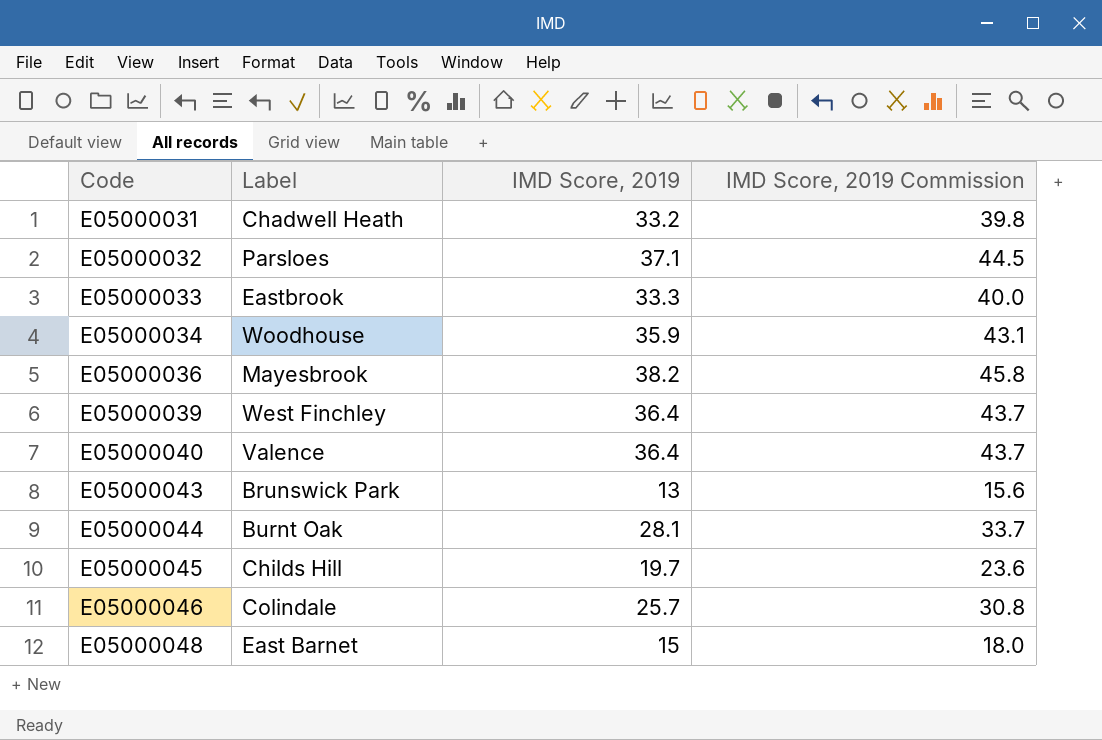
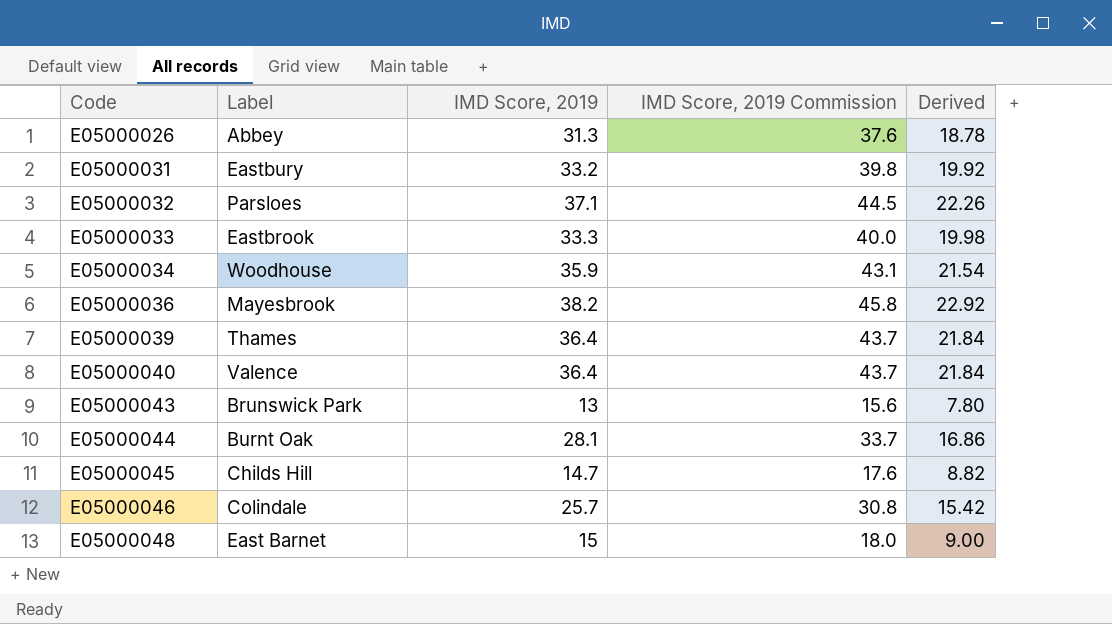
column Derived | formula: none -> [IMD Score, 2019] * 0.6
row E05000026: none -> Abbey | 31.3 | 37.6 | 18.78
E05000031 | Label: Chadwell Heath -> Eastbury
E05000039 | Label: West Finchley -> Thames
E05000045 | IMD Score, 2019: 19.7 -> 14.7
E05000045 | IMD Score, 2019 Commission: 23.6 -> 17.6

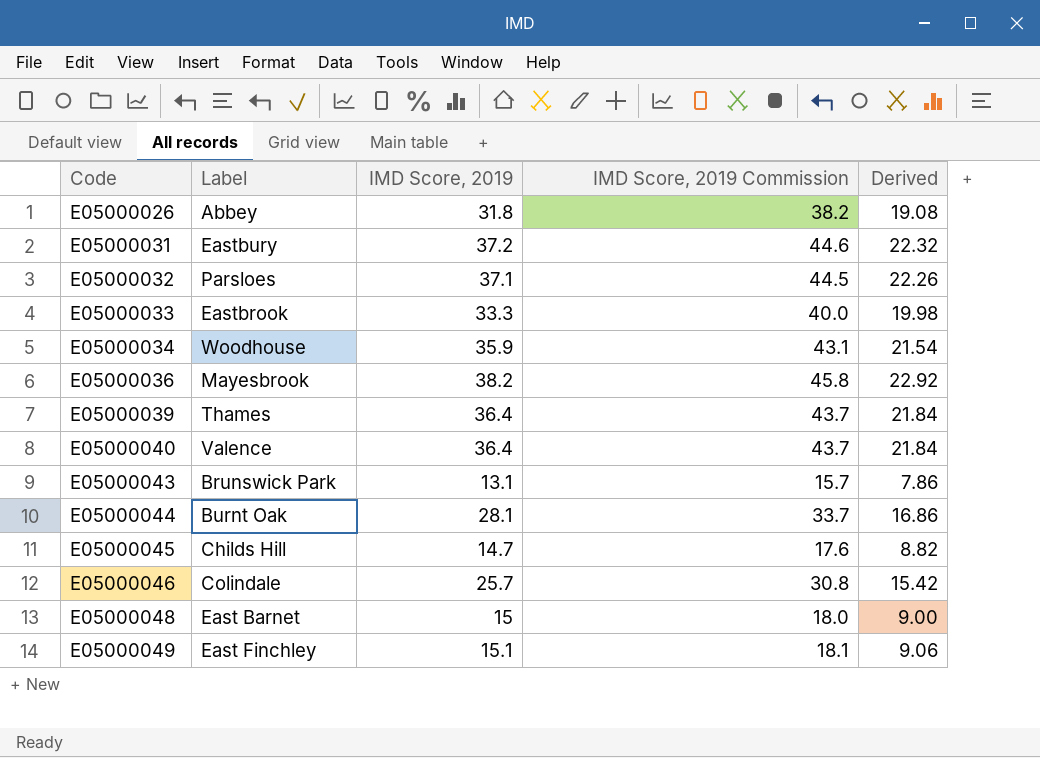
E05000026 | IMD Score, 2019: 31.3 -> 31.8
E05000026 | IMD Score, 2019 Commission: 37.6 -> 38.2
E05000026 | Derived: 18.78 -> 19.08
E05000031 | IMD Score, 2019: 33.2 -> 37.2
E05000031 | IMD Score, 2019 Commission: 39.8 -> 44.6
E05000031 | Derived: 19.92 -> 22.32
E05000043 | IMD Score, 2019: 13 -> 13.1
E05000043 | IMD Score, 2019 Commission: 15.6 -> 15.7
E05000043 | Derived: 7.80 -> 7.86
row E05000049: none -> East Finchley | 15.1 | 18.1 | 9.06

